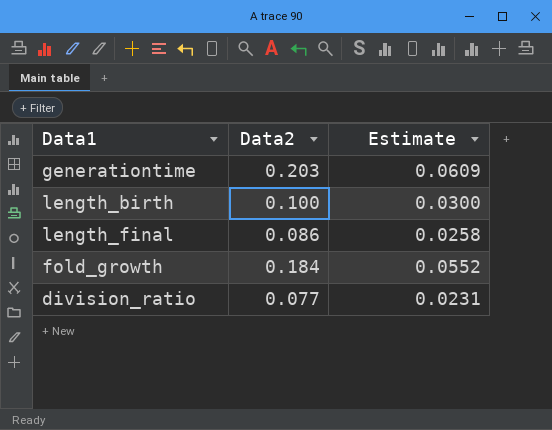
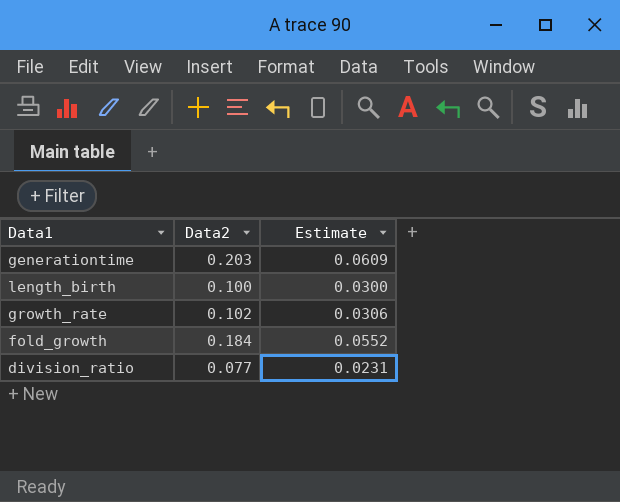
row length_final: 0.086 | 0.0258 -> none
row growth_rate: none -> 0.102 | 0.0306

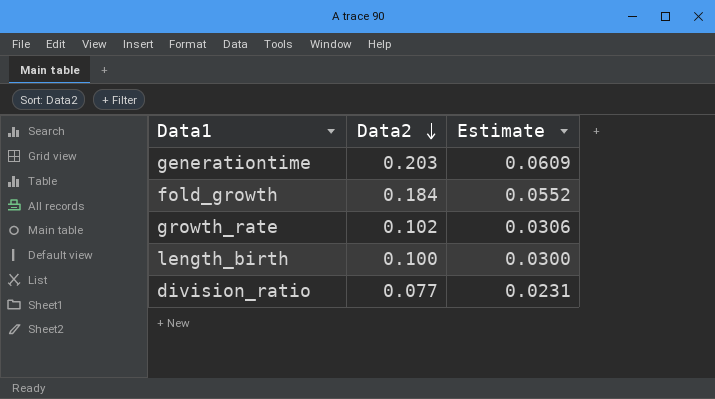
row order: none -> Data2 descending

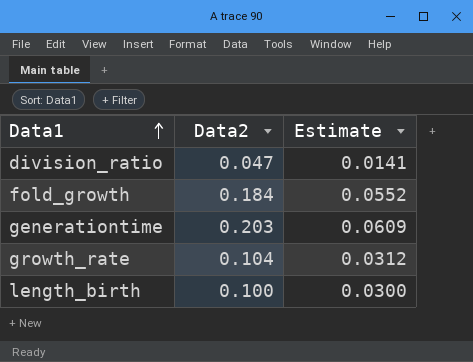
row order: Data2 descending -> Data1 ascending
division_ratio | Data2: 0.077 -> 0.047
division_ratio | Estimate: 0.0231 -> 0.0141
growth_rate | Data2: 0.102 -> 0.104
growth_rate | Estimate: 0.0306 -> 0.0312

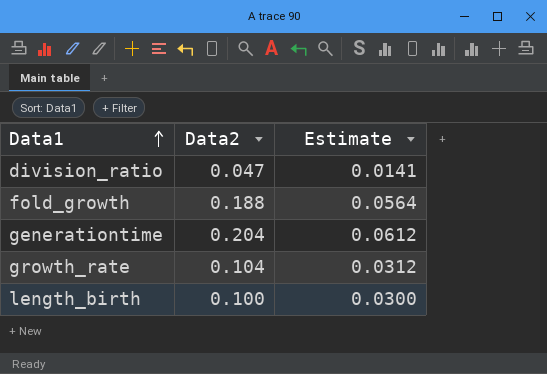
fold_growth | Data2: 0.184 -> 0.188
fold_growth | Estimate: 0.0552 -> 0.0564
generationtime | Data2: 0.203 -> 0.204
generationtime | Estimate: 0.0609 -> 0.0612

